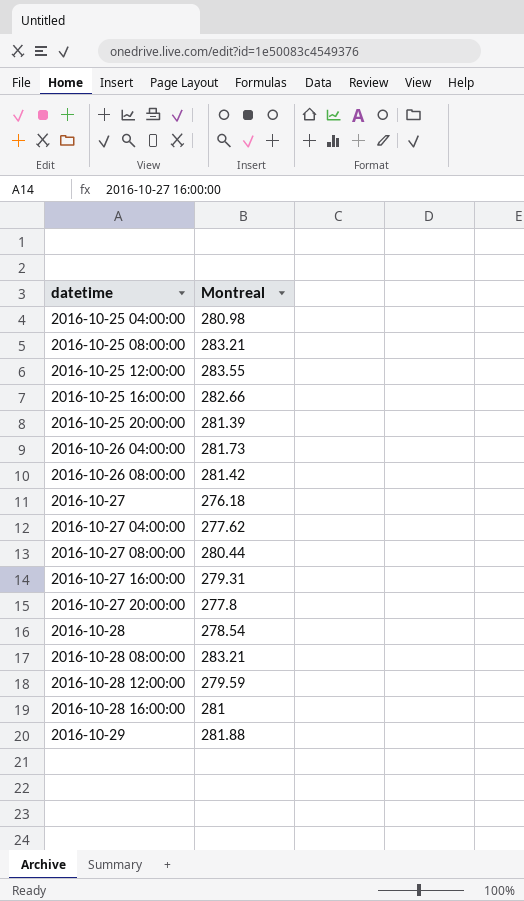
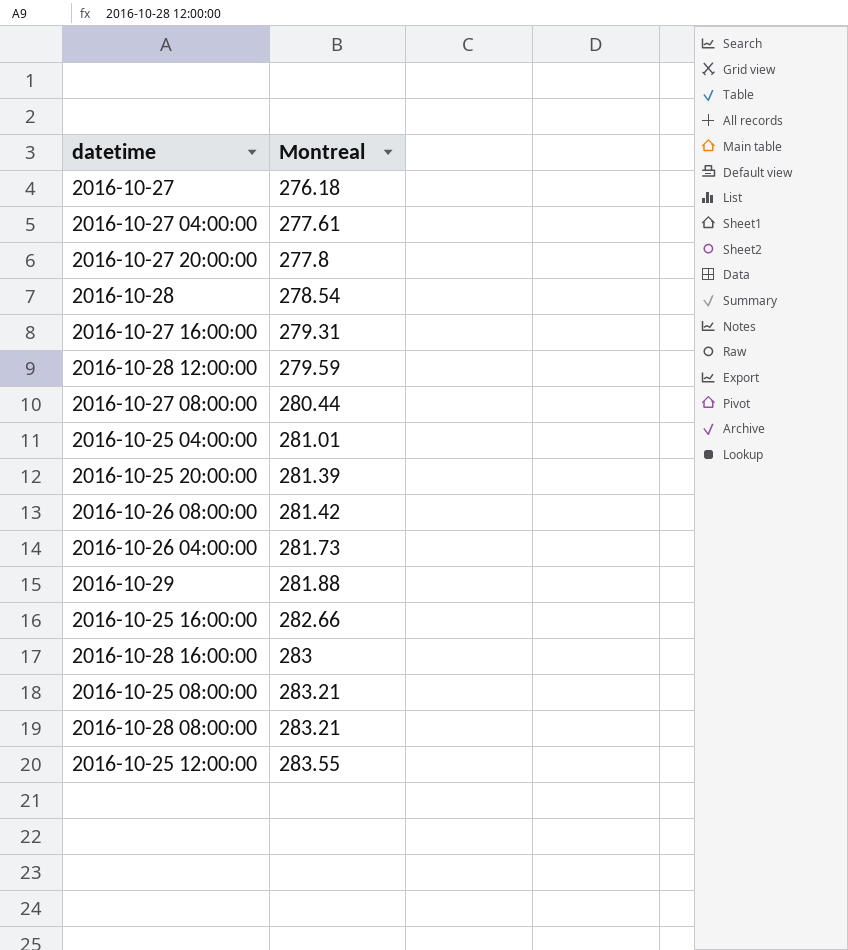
row order: datetime ascending -> Montreal ascending
2016-10-27 04:00:00 | Montreal: 277.62 -> 277.61
2016-10-25 04:00:00 | Montreal: 280.98 -> 281.01
2016-10-28 16:00:00 | Montreal: 281 -> 283

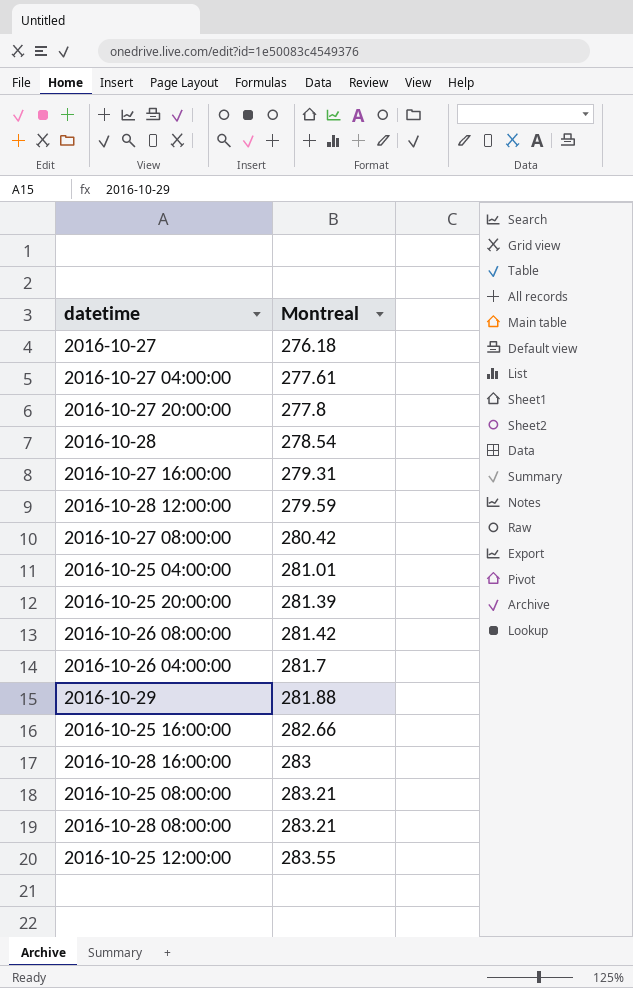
2016-10-27 08:00:00 | Montreal: 280.44 -> 280.42
2016-10-26 04:00:00 | Montreal: 281.73 -> 281.7

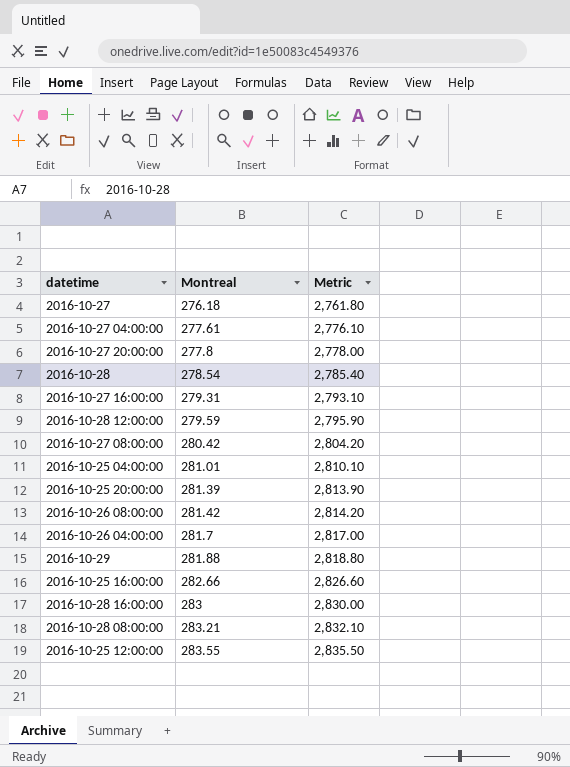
column Metric | formula: none -> [Montreal] * 10
row 2016-10-25 08:00:00: 283.21 -> none

